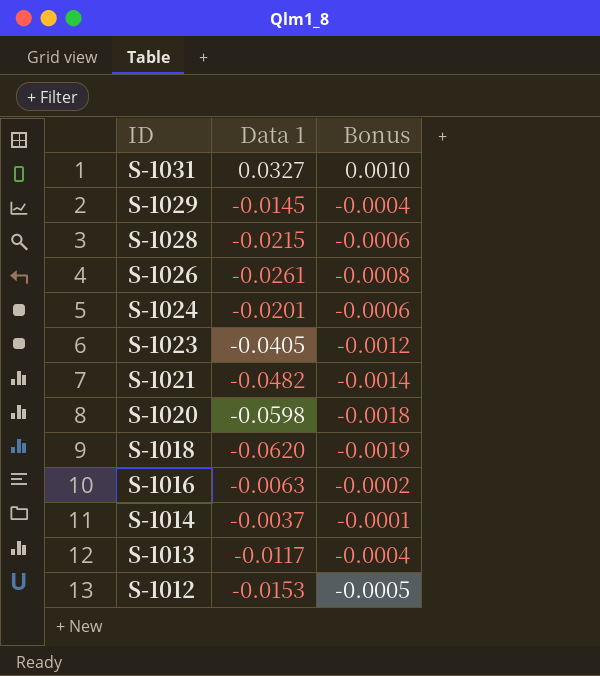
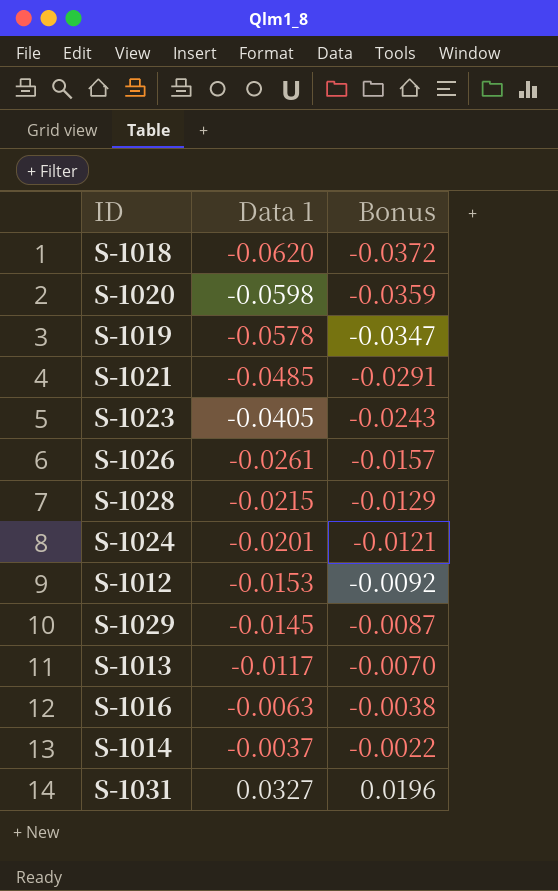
row order: ID descending -> Data 1 ascending
column Bonus | formula: [Data 1] * 0.03 -> [Data 1] * 0.6
row S-1019: none -> -0.0578 | -0.0347
S-1021 | Data 1: -0.0482 -> -0.0485

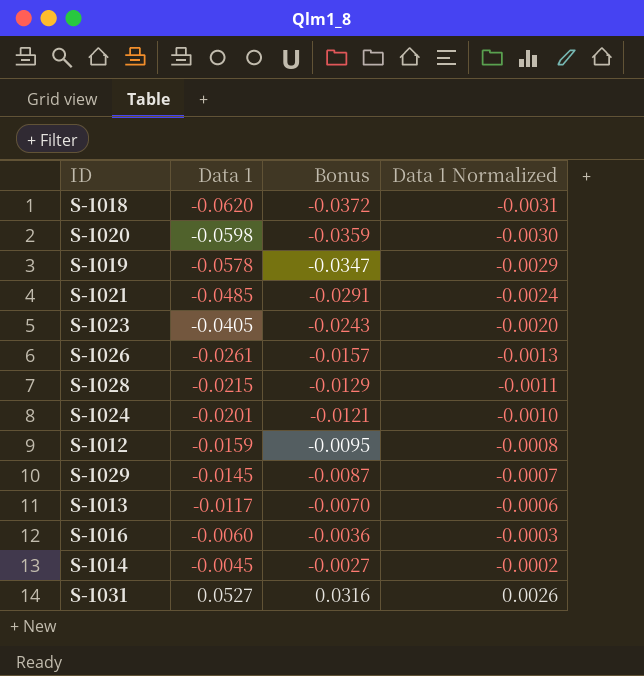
column Data 1 Normalized | formula: none -> [Data 1] * 0.05
S-1012 | Data 1: -0.0153 -> -0.0159
S-1012 | Bonus: -0.0092 -> -0.0095
S-1016 | Data 1: -0.0063 -> -0.0060
S-1016 | Bonus: -0.0038 -> -0.0036
S-1014 | Data 1: -0.0037 -> -0.0045
S-1014 | Bonus: -0.0022 -> -0.0027
S-1031 | Data 1: 0.0327 -> 0.0527
S-1031 | Bonus: 0.0196 -> 0.0316

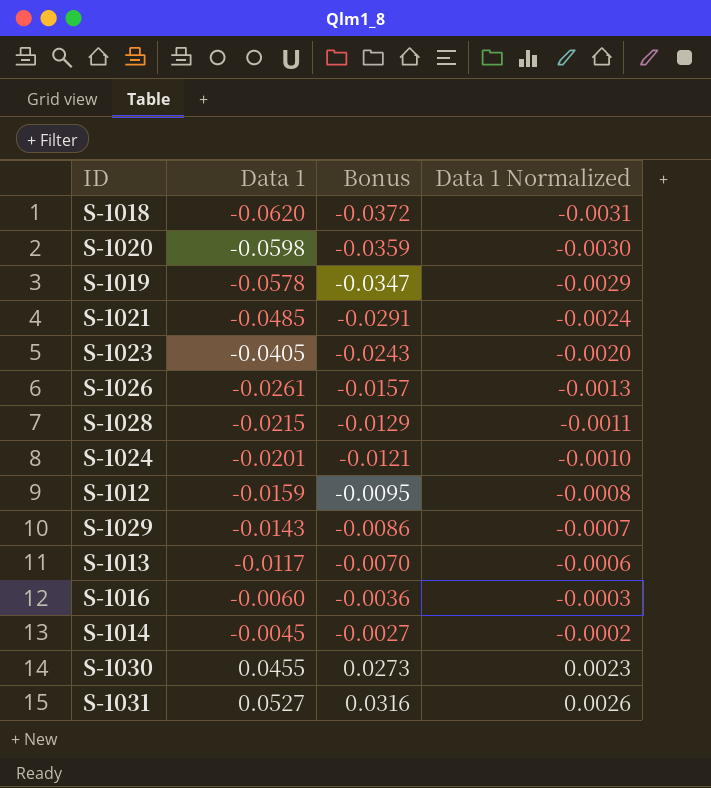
S-1029 | Data 1: -0.0145 -> -0.0143
S-1029 | Bonus: -0.0087 -> -0.0086
row S-1030: none -> 0.0455 | 0.0273 | 0.0023

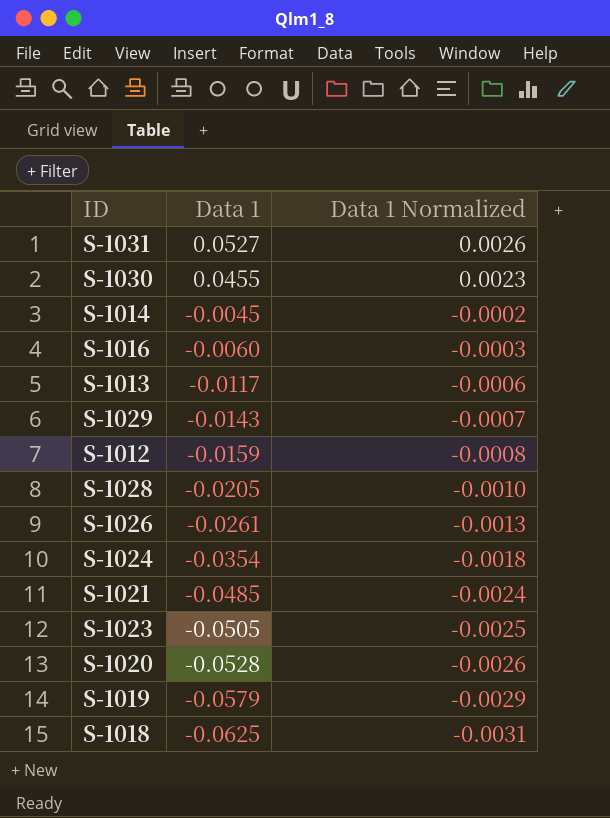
row order: Data 1 ascending -> Data 1 descending
column Bonus | formula: [Data 1] * 0.6 -> none
S-1028 | Data 1: -0.0215 -> -0.0205
S-1028 | Data 1 Normalized: -0.0011 -> -0.0010
S-1024 | Data 1: -0.0201 -> -0.0354
S-1024 | Data 1 Normalized: -0.0010 -> -0.0018
S-1023 | Data 1: -0.0405 -> -0.0505
S-1023 | Data 1 Normalized: -0.0020 -> -0.0025
S-1020 | Data 1: -0.0598 -> -0.0528
S-1020 | Data 1 Normalized: -0.0030 -> -0.0026
S-1019 | Data 1: -0.0578 -> -0.0579
S-1018 | Data 1: -0.0620 -> -0.0625

